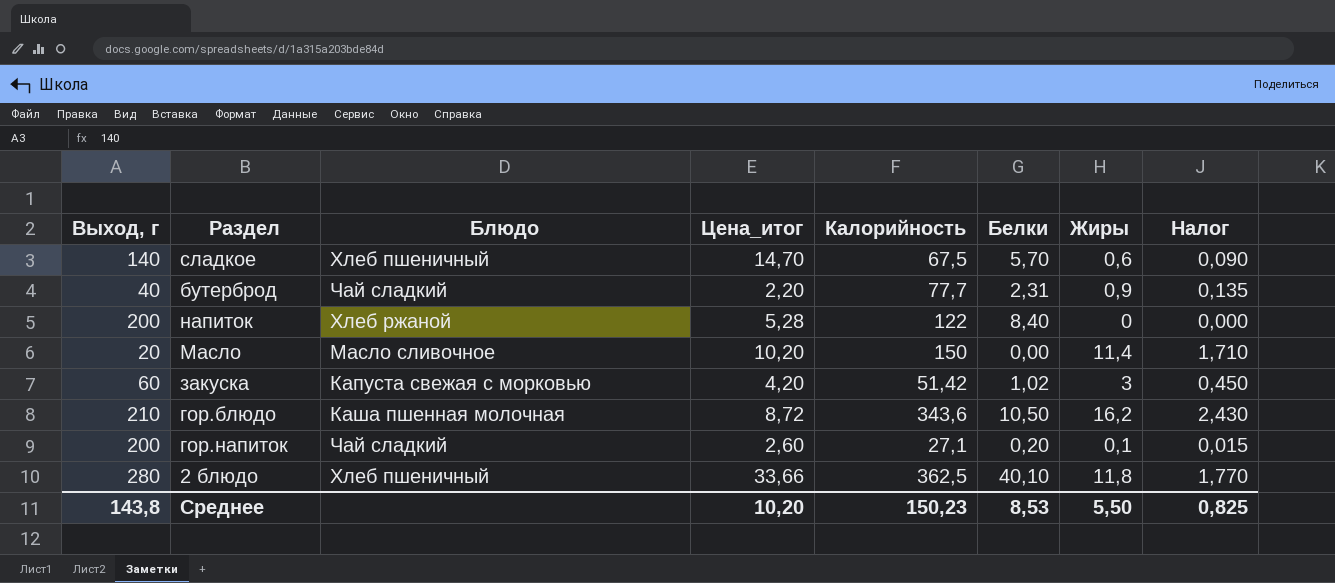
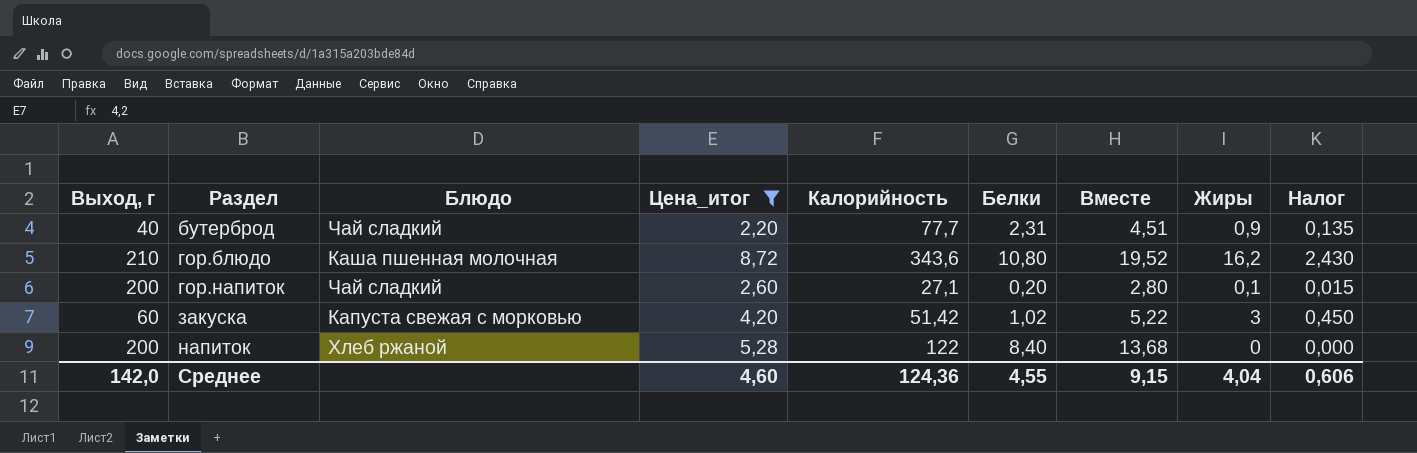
filter: none -> Цена_итог <= 8,72
row order: none -> Раздел ascending
column Вместе | formula: none -> [Цена_итог] + [Белки]
гор.блюдо | Белки: 10,50 -> 10,80
Среднее | Выход, г: 143,8 -> 142,0
Среднее | Цена_итог: 10,20 -> 4,60
Среднее | Калорийность: 150,23 -> 124,36
Среднее | Белки: 8,53 -> 4,55
Среднее | Жиры: 5,50 -> 4,04
Среднее | Налог: 0,825 -> 0,606

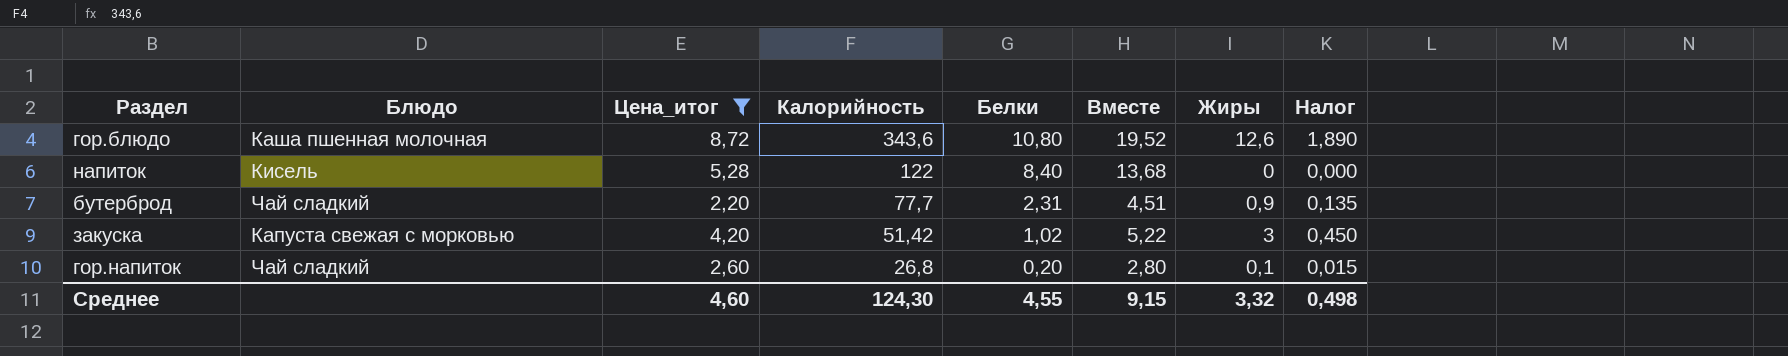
row order: Раздел ascending -> Калорийность descending
column Выход, г | position: 1 -> none
гор.блюдо | Жиры: 16,2 -> 12,6
гор.блюдо | Налог: 2,430 -> 1,890
напиток | Блюдо: Хлеб ржаной -> Кисель
гор.напиток | Калорийность: 27,1 -> 26,8
Среднее | Калорийность: 124,36 -> 124,30
Среднее | Жиры: 4,04 -> 3,32
Среднее | Налог: 0,606 -> 0,498

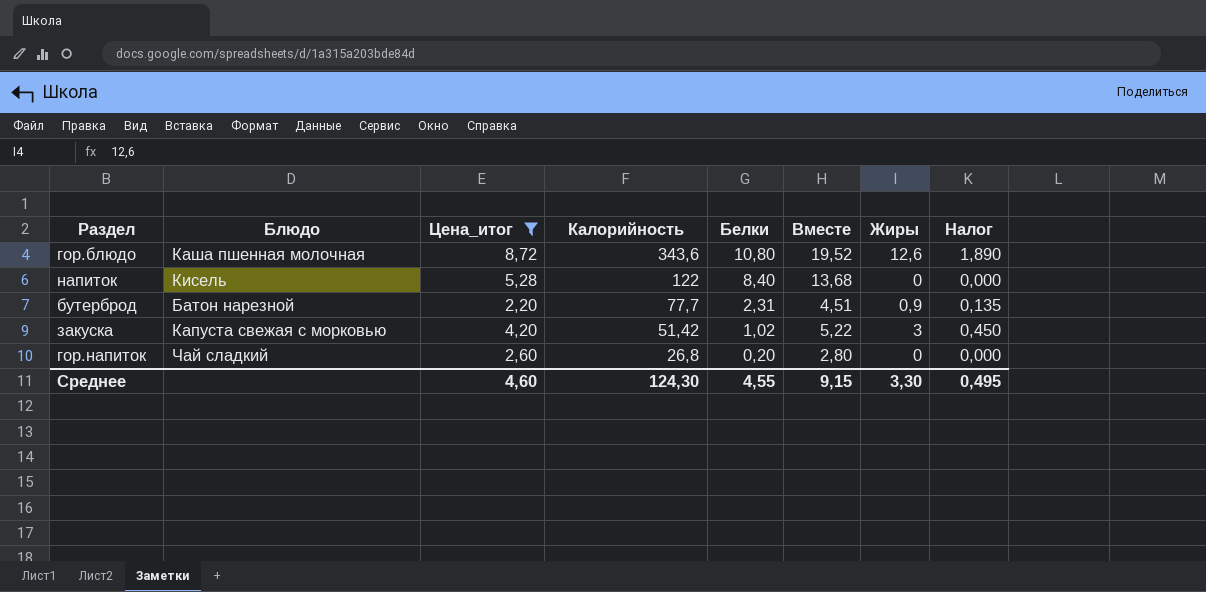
бутерброд | Блюдо: Чай сладкий -> Батон нарезной
гор.напиток | Жиры: 0,1 -> 0
гор.напиток | Налог: 0,015 -> 0,000
Среднее | Жиры: 3,32 -> 3,30
Среднее | Налог: 0,498 -> 0,495

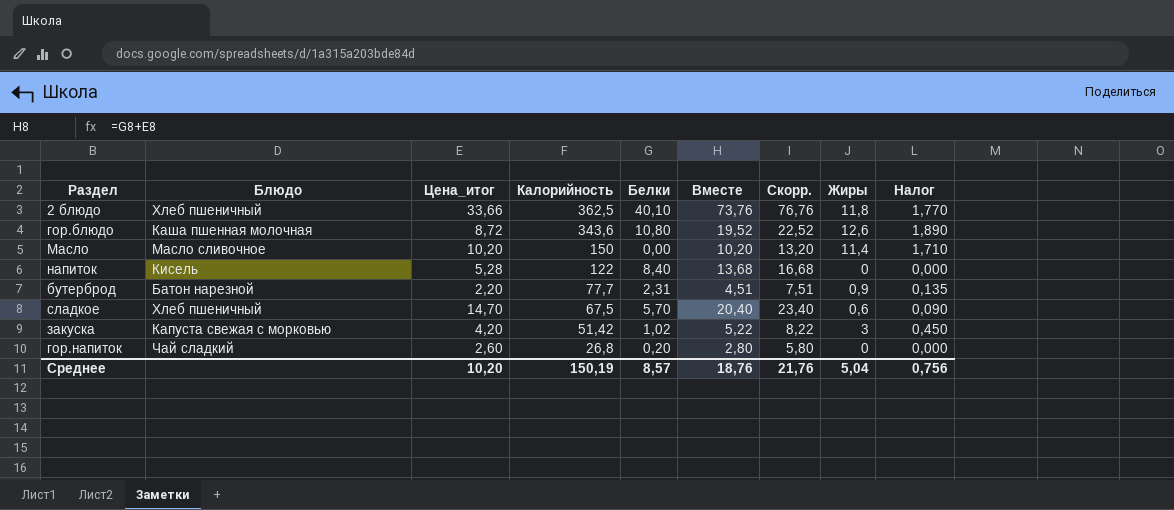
filter: Цена_итог <= 8,72 -> none
column Скорр. | formula: none -> [Вместе] + 3
Среднее | Цена_итог: 4,60 -> 10,20
Среднее | Калорийность: 124,30 -> 150,19
Среднее | Белки: 4,55 -> 8,57
Среднее | Вместе: 9,15 -> 18,76
Среднее | Жиры: 3,30 -> 5,04
Среднее | Налог: 0,495 -> 0,756

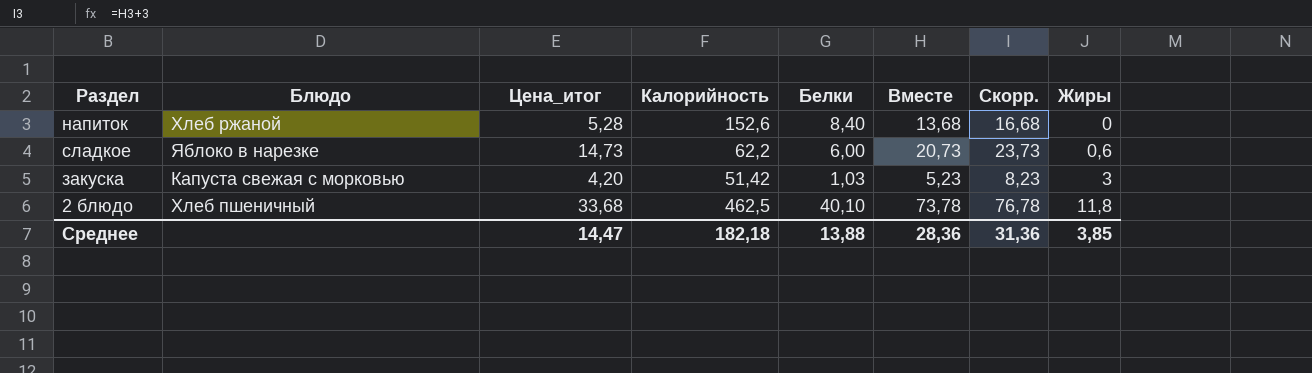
row order: Калорийность descending -> Жиры ascending
column Налог | formula: [Жиры] * 0,15 -> none
row гор.блюдо: Каша пшенная молочная | 8,72 | 343,6 | 10,80 | 19,52 | 22,52 | 12,6 | 1,890 -> none
row Масло: Масло сливочное | 10,20 | 150 | 0,00 | 10,20 | 13,20 | 11,4 | 1,710 -> none
row бутерброд: Батон нарезной | 2,20 | 77,7 | 2,31 | 4,51 | 7,51 | 0,9 | 0,135 -> none
row гор.напиток: Чай сладкий | 2,60 | 26,8 | 0,20 | 2,80 | 5,80 | 0 | 0,000 -> none
напиток | Блюдо: Кисель -> Хлеб ржаной
напиток | Калорийность: 122 -> 152,6
сладкое | Блюдо: Хлеб пшеничный -> Яблоко в нарезке
сладкое | Цена_итог: 14,70 -> 14,73
сладкое | Калорийность: 67,5 -> 62,2
сладкое | Белки: 5,70 -> 6,00
сладкое | Вместе: 20,40 -> 20,73
сладкое | Скорр.: 23,40 -> 23,73
закуска | Белки: 1,02 -> 1,03
закуска | Вместе: 5,22 -> 5,23
закуска | Скорр.: 8,22 -> 8,23
2 блюдо | Цена_итог: 33,66 -> 33,68
2 блюдо | Калорийность: 362,5 -> 462,5
2 блюдо | Вместе: 73,76 -> 73,78
2 блюдо | Скорр.: 76,76 -> 76,78
Среднее | Цена_итог: 10,20 -> 14,47
Среднее | Калорийность: 150,19 -> 182,18
Среднее | Белки: 8,57 -> 13,88
Среднее | Вместе: 18,76 -> 28,36
Среднее | Скорр.: 21,76 -> 31,36
Среднее | Жиры: 5,04 -> 3,85

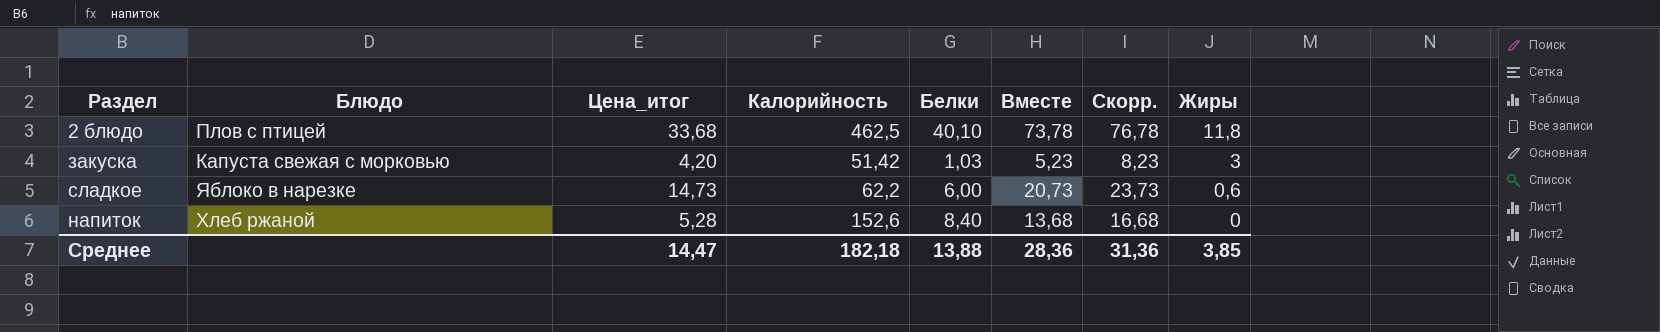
row order: Жиры ascending -> Жиры descending
2 блюдо | Блюдо: Хлеб пшеничный -> Плов с птицей

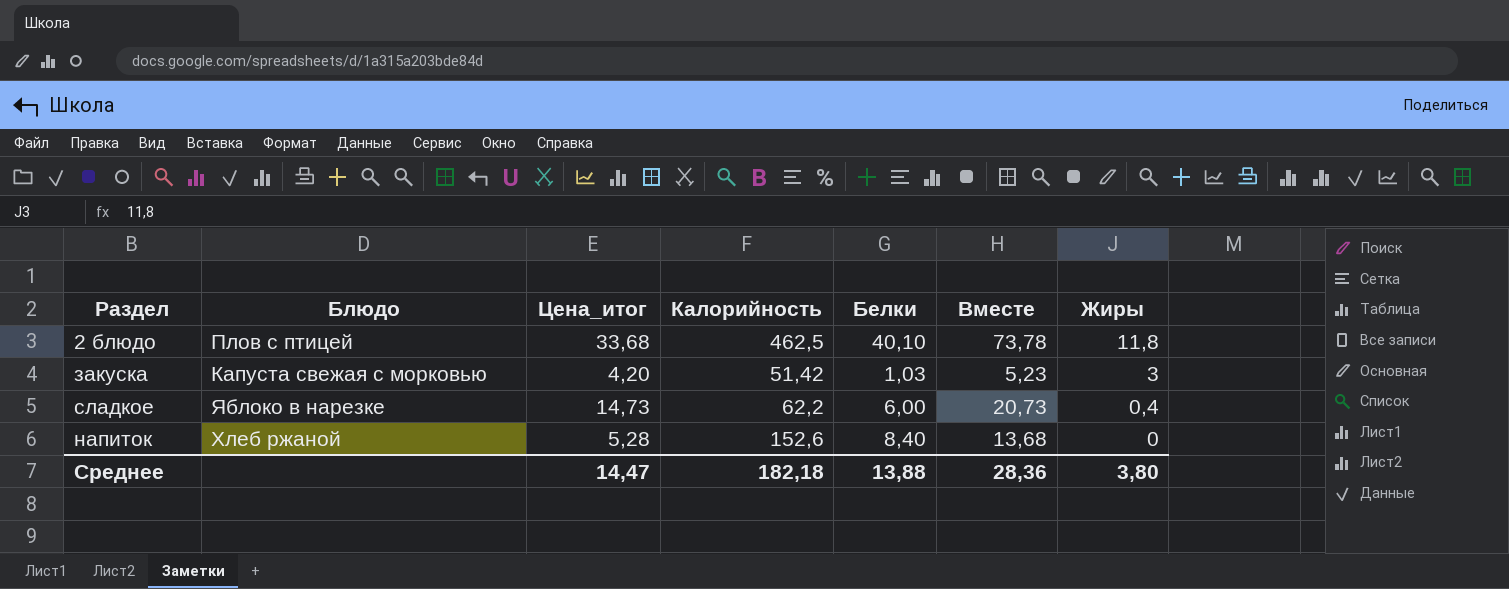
column Скорр. | formula: [Вместе] + 3 -> none
сладкое | Жиры: 0,6 -> 0,4
Среднее | Жиры: 3,85 -> 3,80

